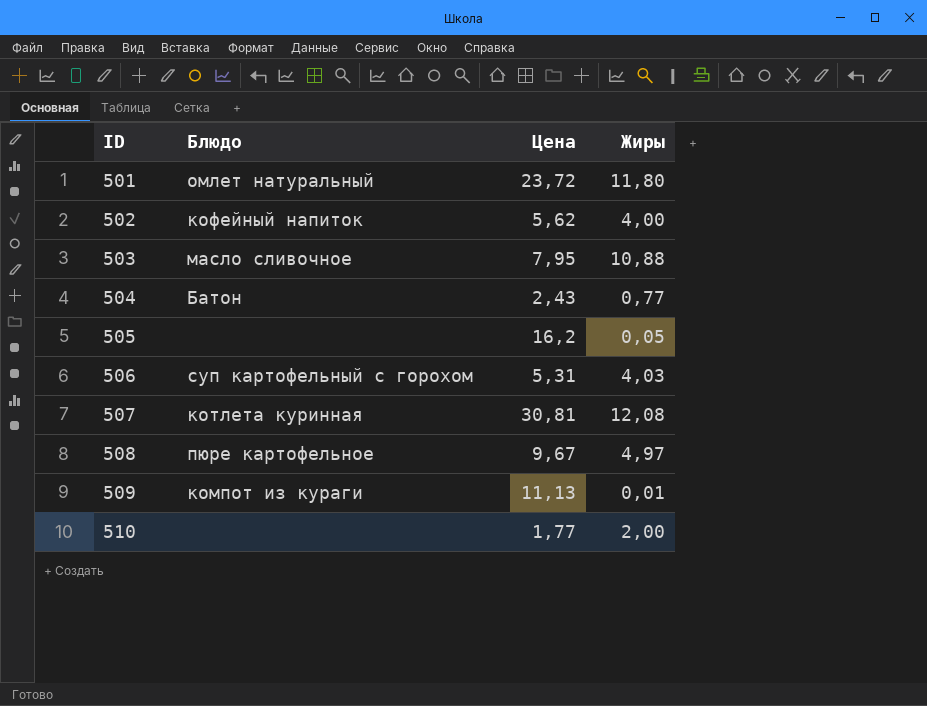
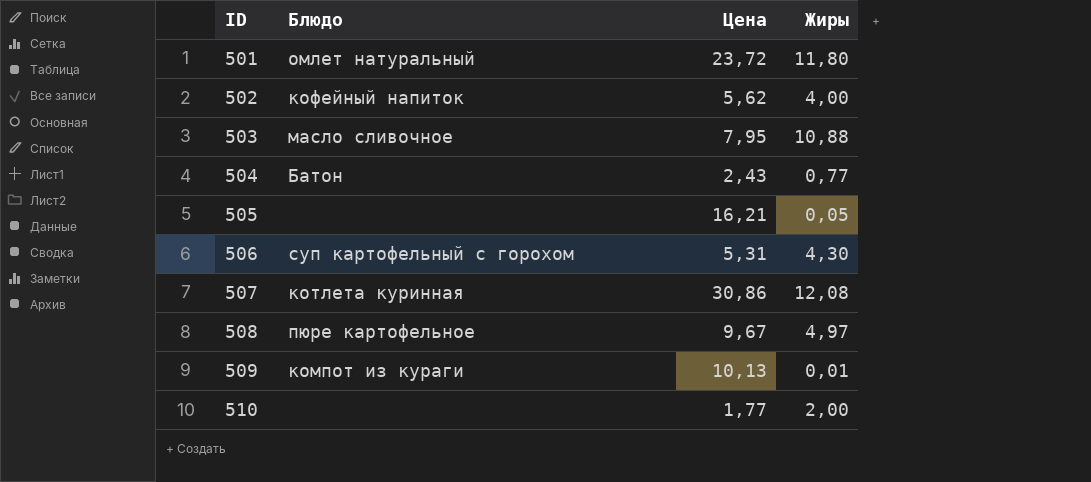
505 | Цена: 16,2 -> 16,21
506 | Жиры: 4,03 -> 4,30
507 | Цена: 30,81 -> 30,86
509 | Цена: 11,13 -> 10,13

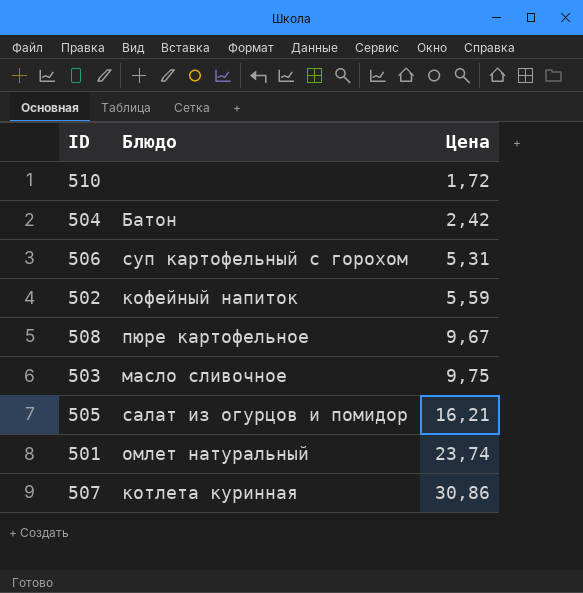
row order: ID ascending -> Цена ascending
column Жиры | position: 4 -> none
row 509: компот из кураги | 10,13 | 0,01 -> none
510 | Цена: 1,77 -> 1,72
504 | Цена: 2,43 -> 2,42
502 | Цена: 5,62 -> 5,59
503 | Цена: 7,95 -> 9,75
505 | Блюдо: none -> салат из огурцов и помидор
501 | Цена: 23,72 -> 23,74

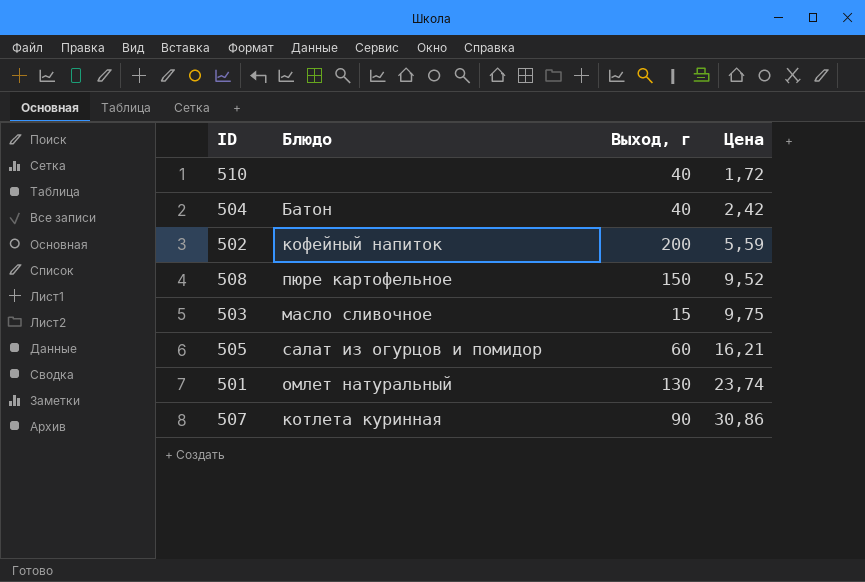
column Выход, г | position: none -> 3
row 506: суп картофельный с горохом | 5,31 -> none
508 | Цена: 9,67 -> 9,52

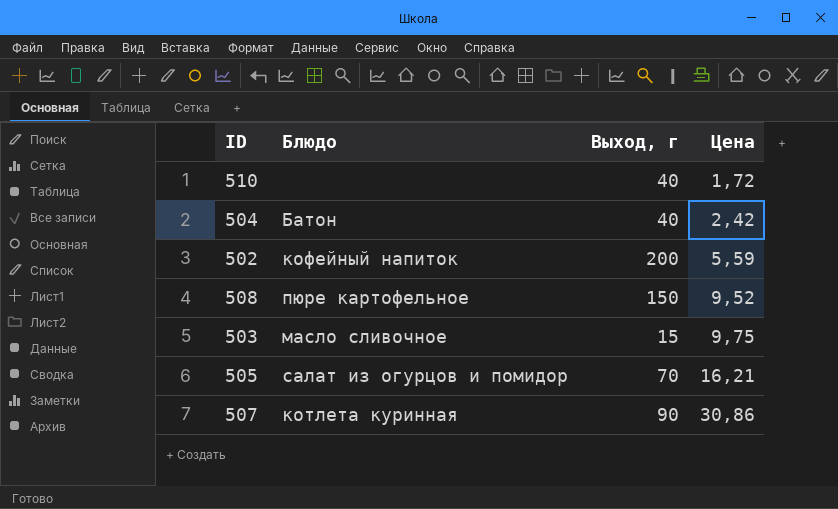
row 501: омлет натуральный | 130 | 23,74 -> none
505 | Выход, г: 60 -> 70

